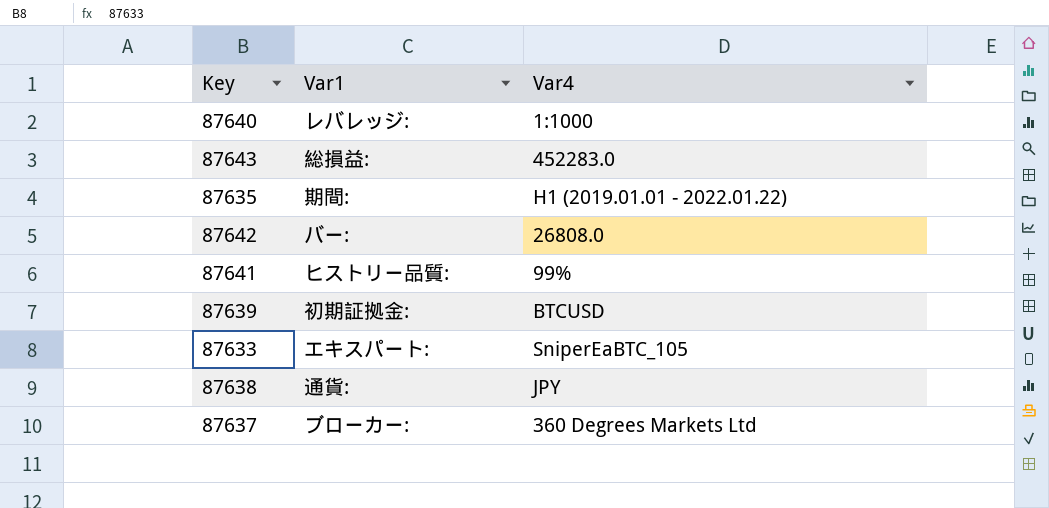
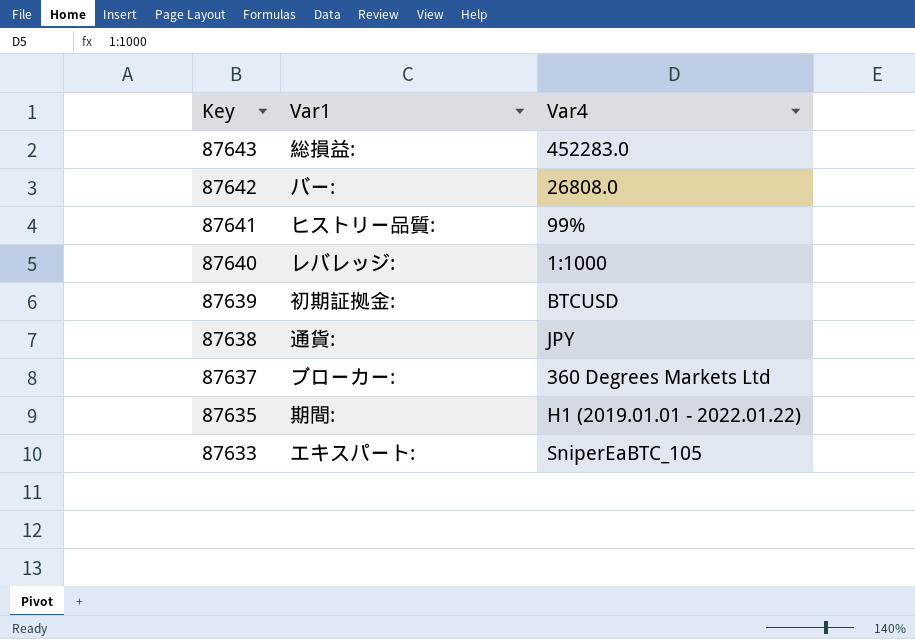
row order: none -> Key descending

